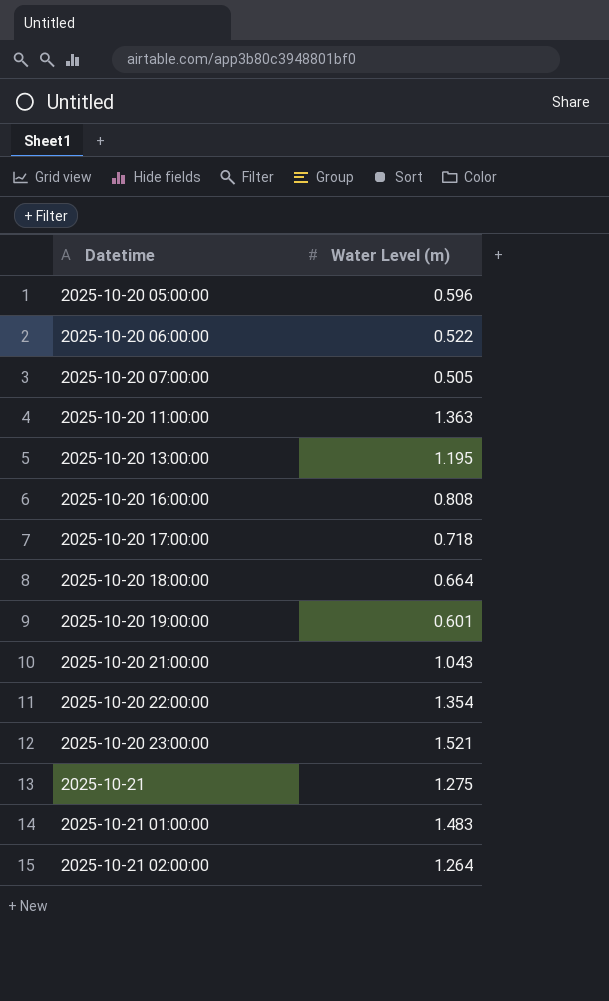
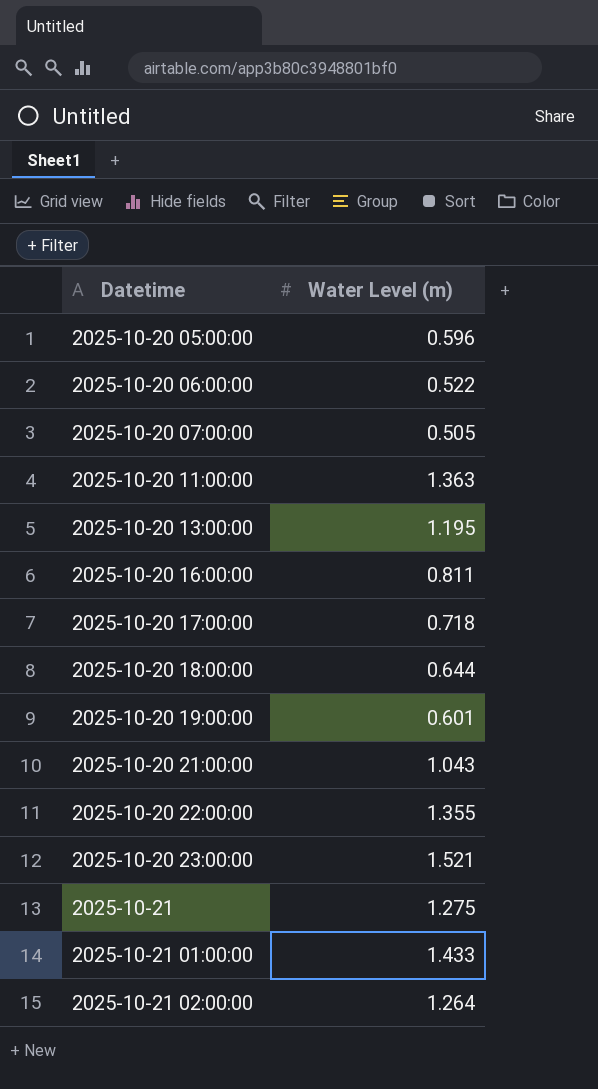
2025-10-20 16:00:00 | Water Level (m): 0.808 -> 0.811
2025-10-20 18:00:00 | Water Level (m): 0.664 -> 0.644
2025-10-20 22:00:00 | Water Level (m): 1.354 -> 1.355
2025-10-21 01:00:00 | Water Level (m): 1.483 -> 1.433

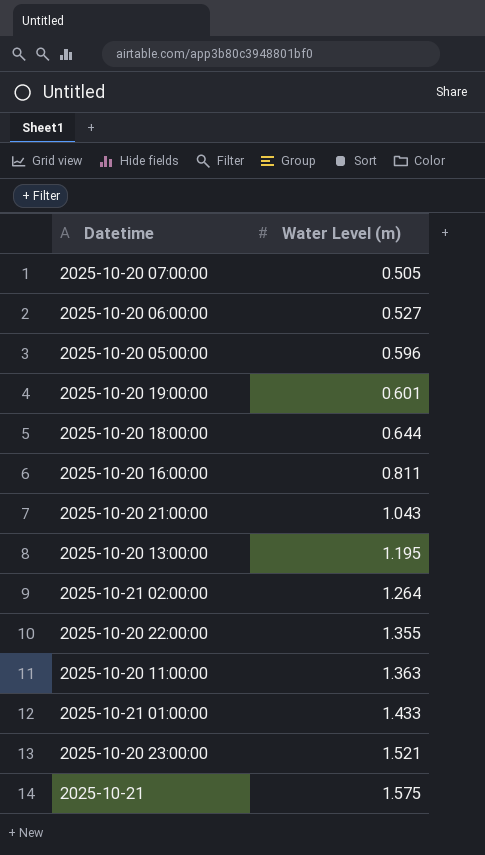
row order: Datetime ascending -> Water Level (m) ascending
row 2025-10-20 17:00:00: 0.718 -> none
2025-10-20 06:00:00 | Water Level (m): 0.522 -> 0.527
2025-10-21 | Water Level (m): 1.275 -> 1.575

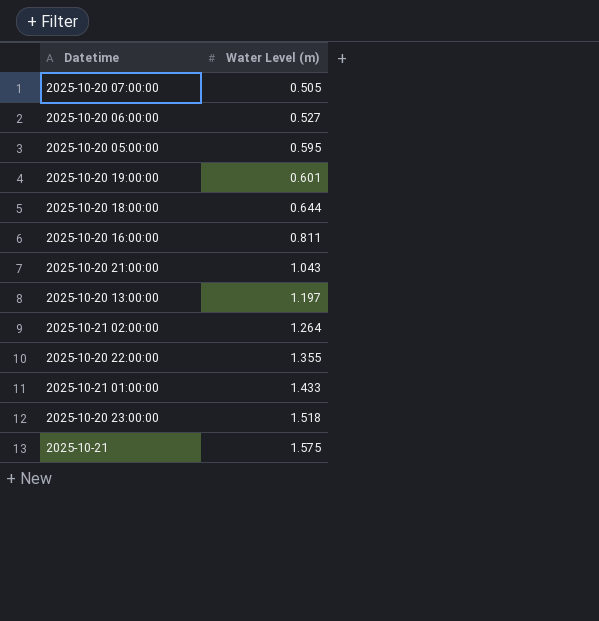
row 2025-10-20 11:00:00: 1.363 -> none
2025-10-20 05:00:00 | Water Level (m): 0.596 -> 0.595
2025-10-20 13:00:00 | Water Level (m): 1.195 -> 1.197
2025-10-20 23:00:00 | Water Level (m): 1.521 -> 1.518

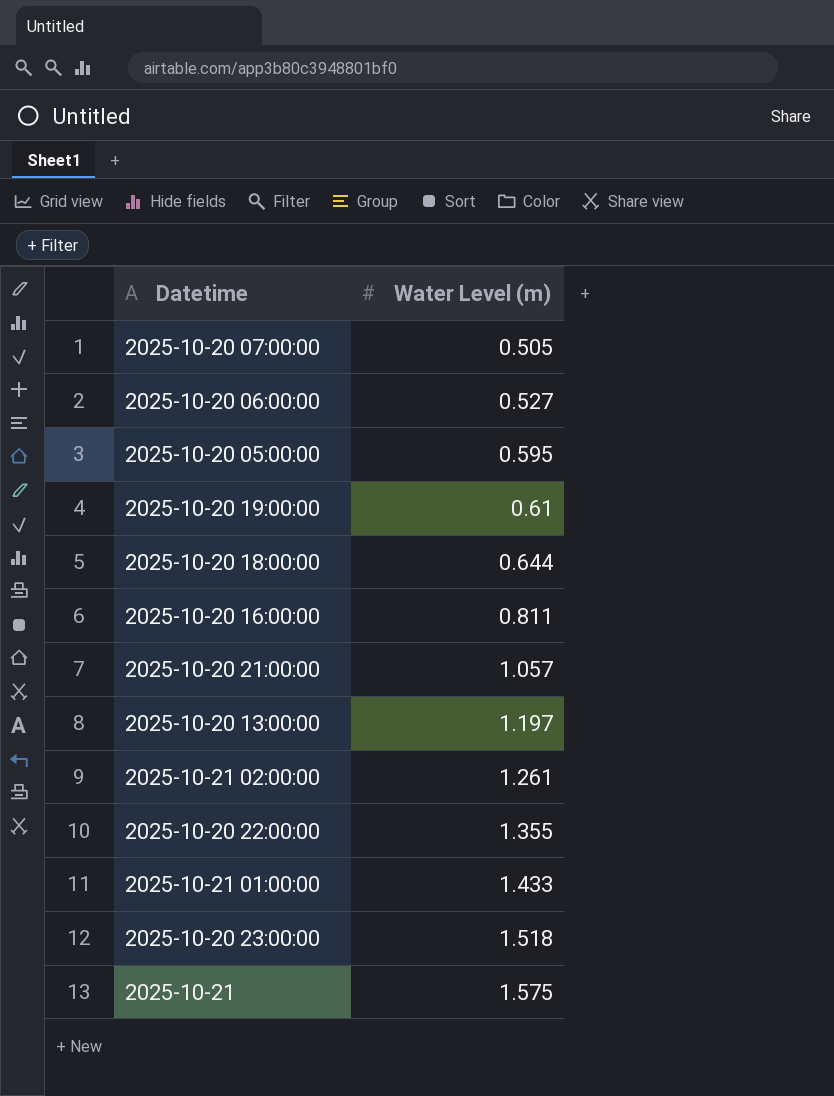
2025-10-20 19:00:00 | Water Level (m): 0.601 -> 0.61
2025-10-20 21:00:00 | Water Level (m): 1.043 -> 1.057
2025-10-21 02:00:00 | Water Level (m): 1.264 -> 1.261

